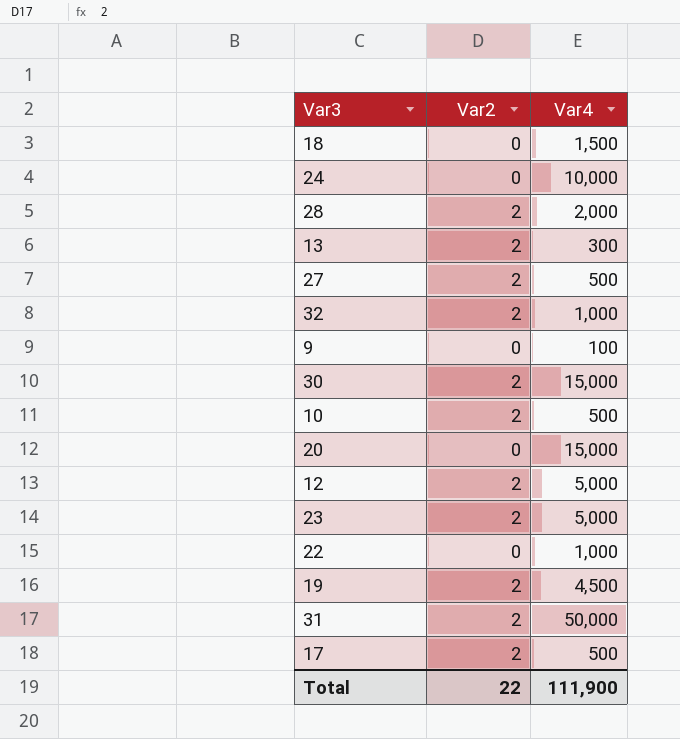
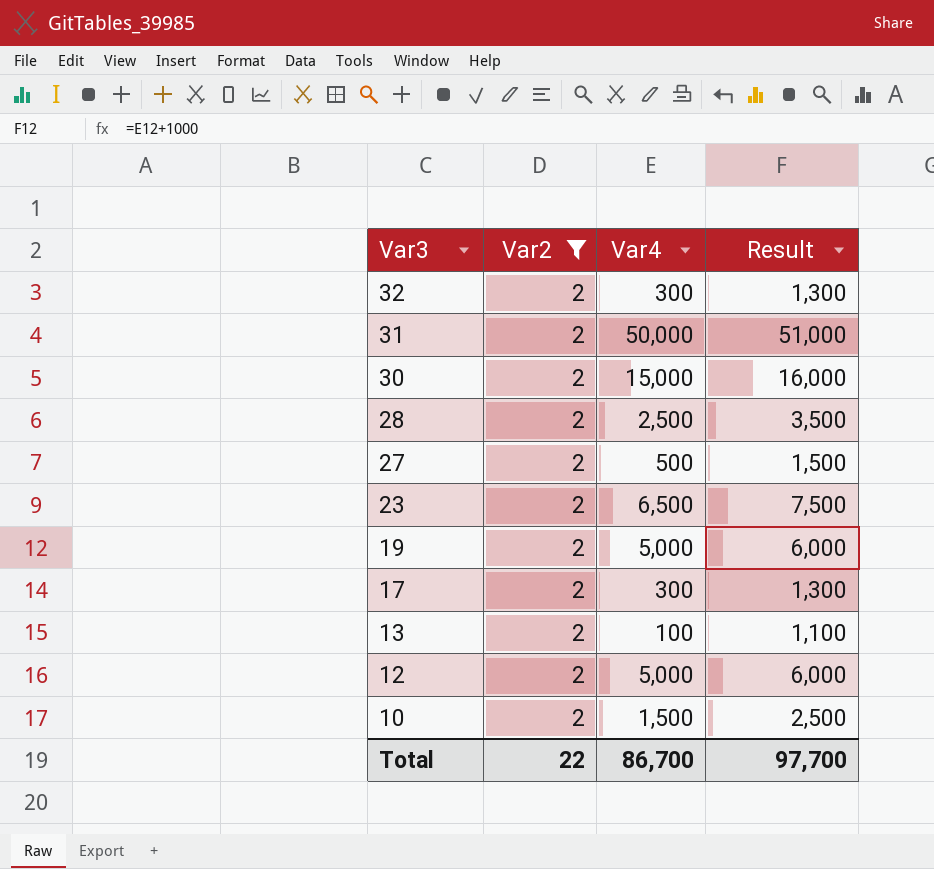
filter: none -> Var2 = 2
row order: none -> Var3 descending
column Result | formula: none -> [Var4] + 1000
32 | Var4: 1,000 -> 300
28 | Var4: 2,000 -> 2,500
23 | Var4: 5,000 -> 6,500
19 | Var4: 4,500 -> 5,000
17 | Var4: 500 -> 300
13 | Var4: 300 -> 100
10 | Var4: 500 -> 1,500
Total | Var4: 111,900 -> 86,700

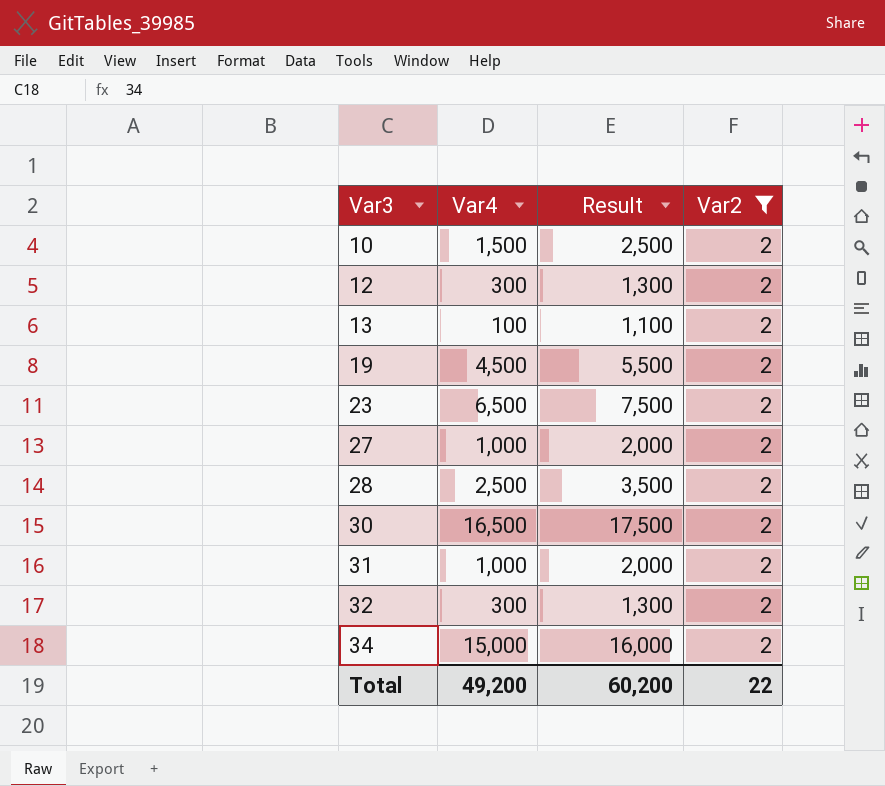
row order: Var3 descending -> Var3 ascending
column Var2 | position: 2 -> 4
row 17: 2 | 300 | 1,300 -> none
12 | Var4: 5,000 -> 300
12 | Result: 6,000 -> 1,300
19 | Var4: 5,000 -> 4,500
19 | Result: 6,000 -> 5,500
27 | Var4: 500 -> 1,000
27 | Result: 1,500 -> 2,000
30 | Var4: 15,000 -> 16,500
30 | Result: 16,000 -> 17,500
31 | Var4: 50,000 -> 1,000
31 | Result: 51,000 -> 2,000
row 34: none -> 15,000 | 16,000 | 2
Total | Var4: 86,700 -> 49,200
Total | Result: 97,700 -> 60,200

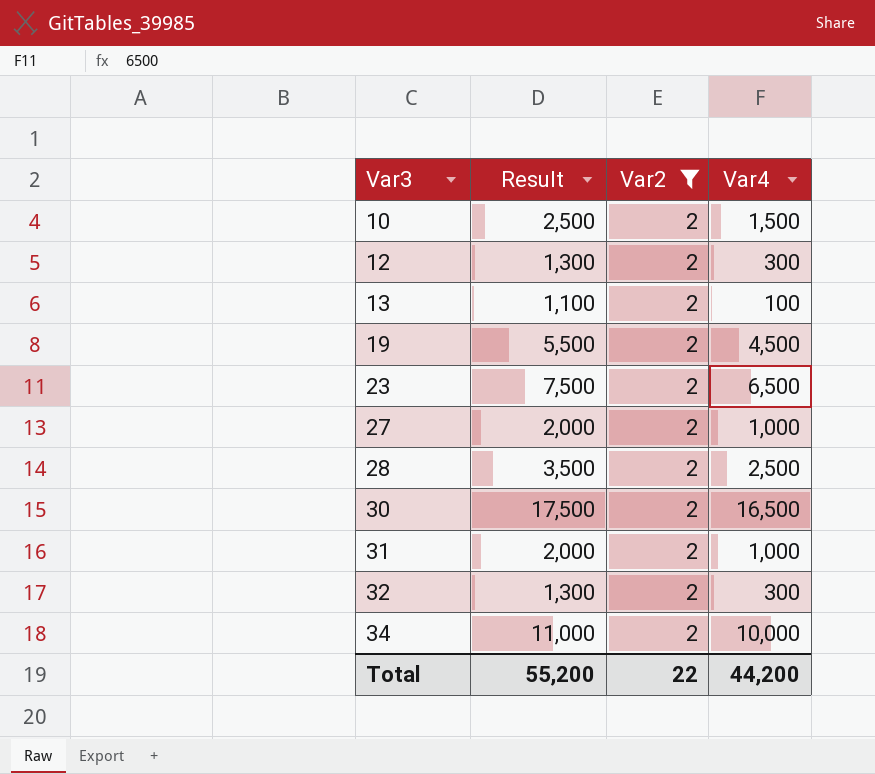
column Var4 | position: 2 -> 4
34 | Result: 16,000 -> 11,000
34 | Var4: 15,000 -> 10,000
Total | Result: 60,200 -> 55,200
Total | Var4: 49,200 -> 44,200

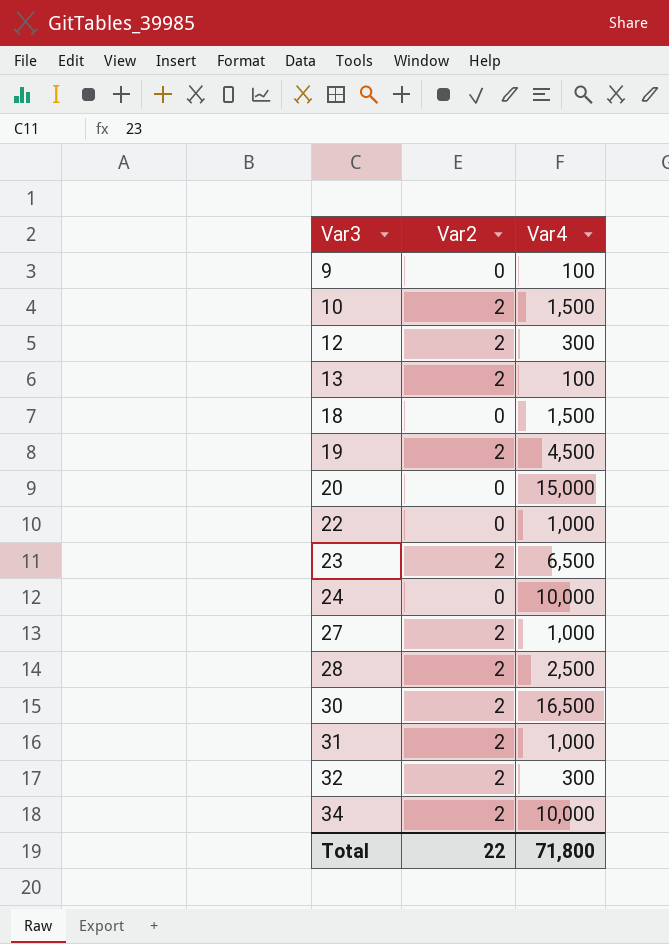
filter: Var2 = 2 -> none
column Result | formula: [Var4] + 1000 -> none
Total | Var4: 44,200 -> 71,800

